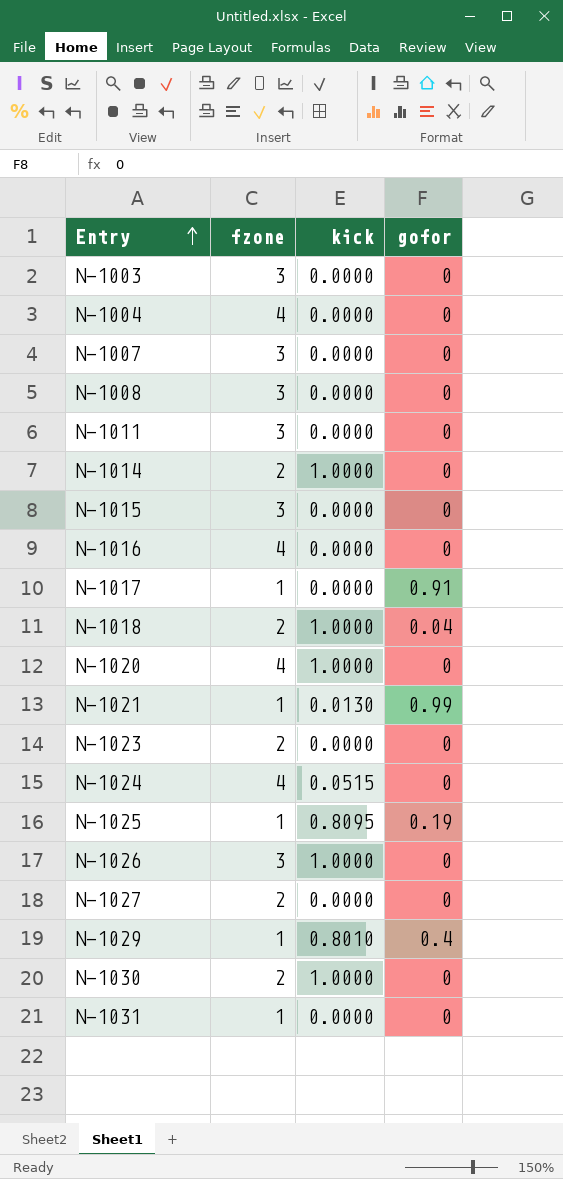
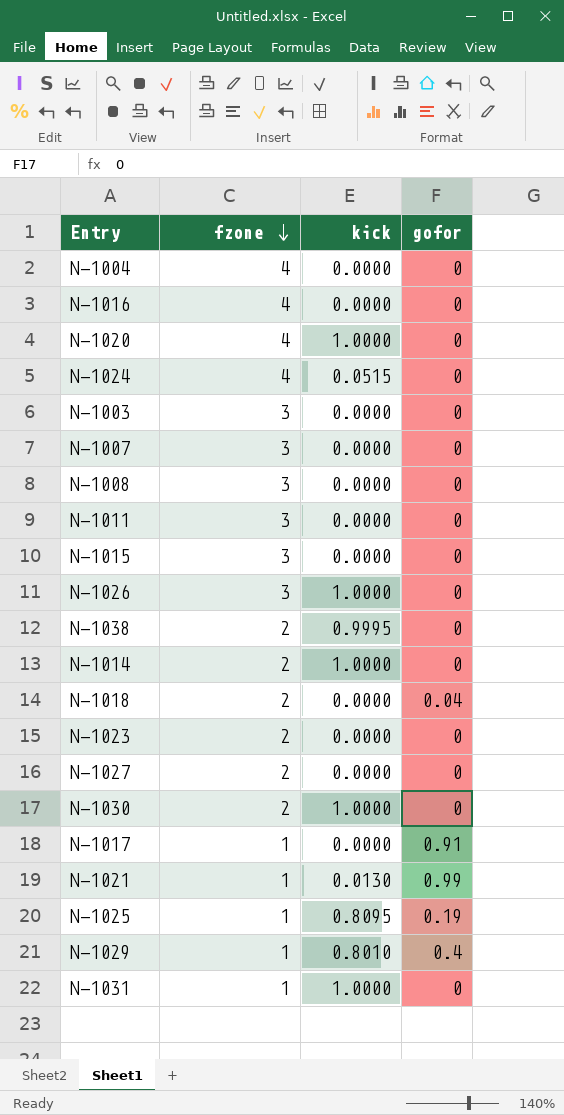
row order: Entry ascending -> fzone descending
row N-1038: none -> 2 | 0.9995 | 0
N-1018 | kick: 1.0000 -> 0.0000
N-1031 | kick: 0.0000 -> 1.0000

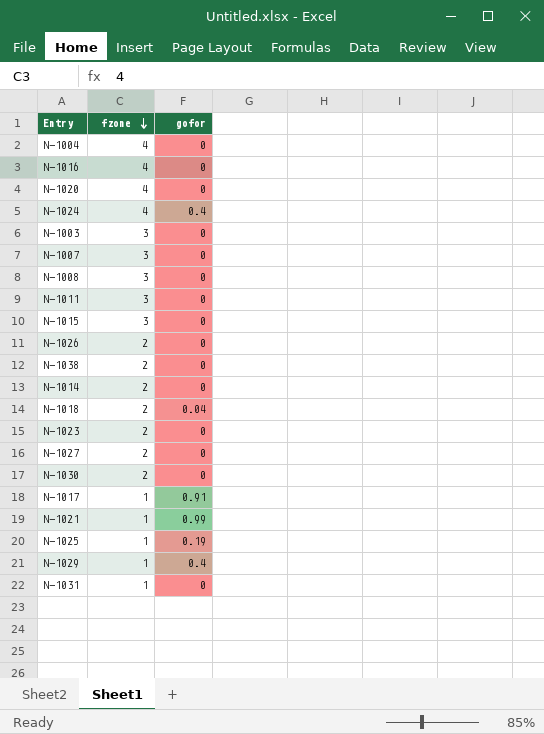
column kick | position: 3 -> none
N-1024 | gofor: 0 -> 0.4
N-1026 | fzone: 3 -> 2

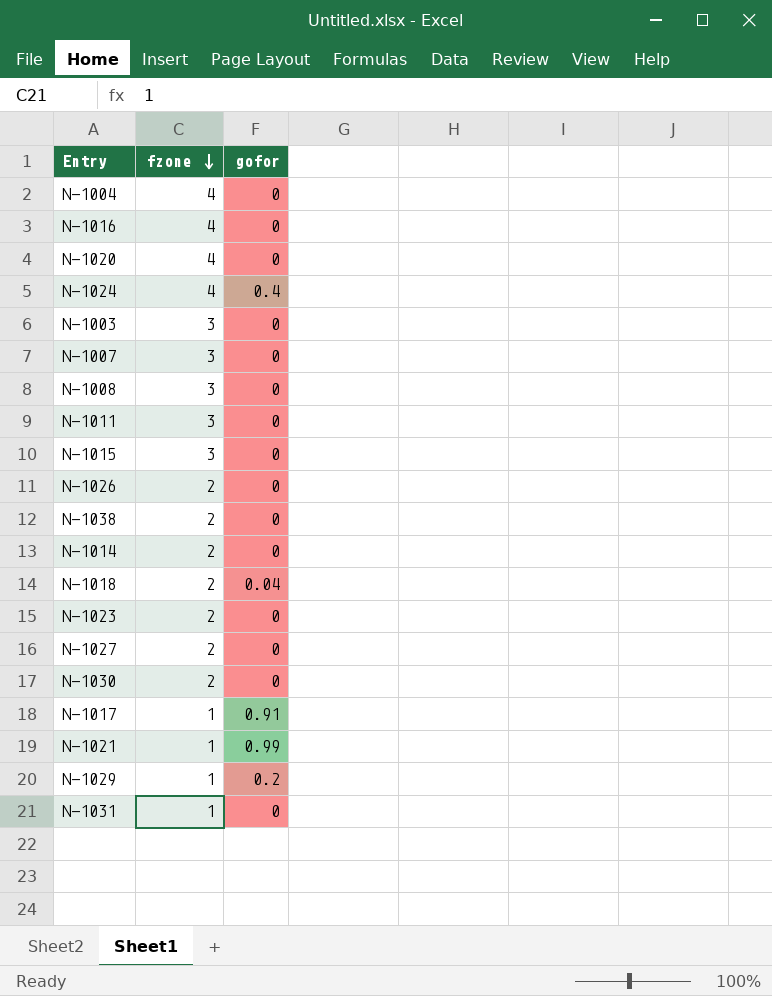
row N-1025: 1 | 0.19 -> none
N-1029 | gofor: 0.4 -> 0.2

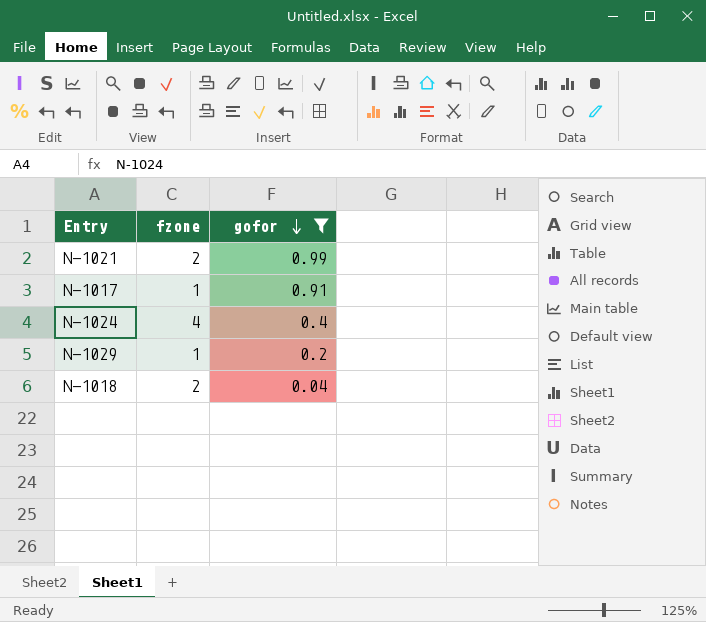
filter: none -> gofor != 0
row order: fzone descending -> gofor descending
N-1021 | fzone: 1 -> 2

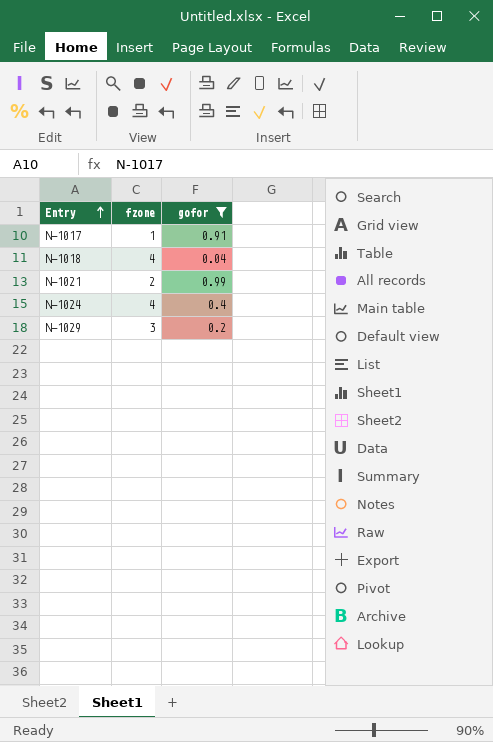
row order: gofor descending -> Entry ascending
N-1018 | fzone: 2 -> 4
N-1029 | fzone: 1 -> 3

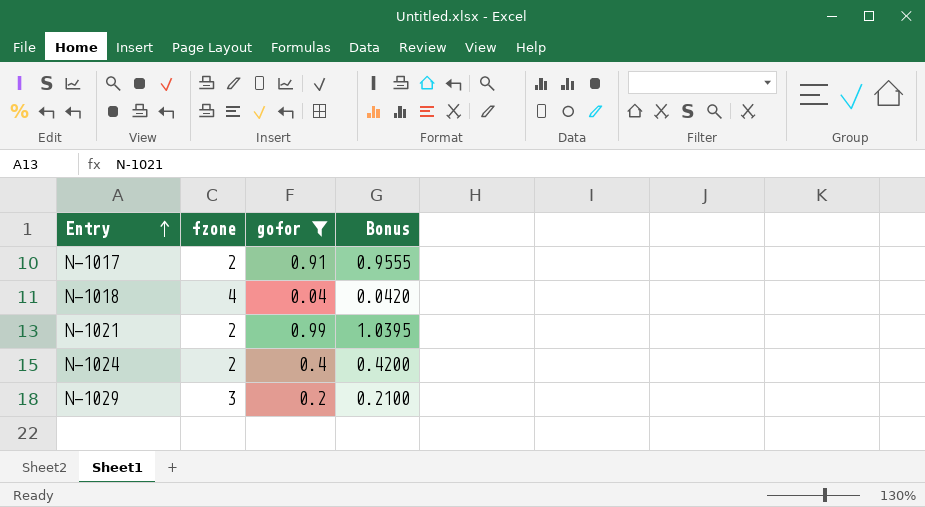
column Bonus | formula: none -> [gofor] * 1.05
N-1017 | fzone: 1 -> 2
N-1024 | fzone: 4 -> 2

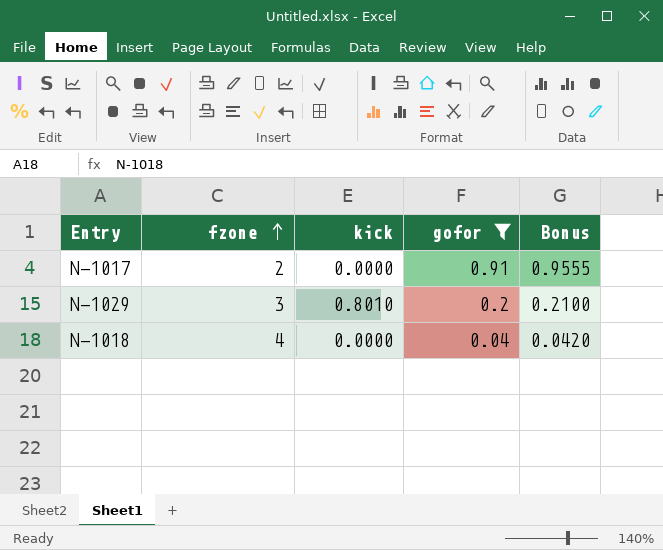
row order: Entry ascending -> fzone ascending
column kick | position: none -> 3
row N-1021: 2 | 0.99 | 1.0395 -> none
row N-1024: 2 | 0.4 | 0.4200 -> none

